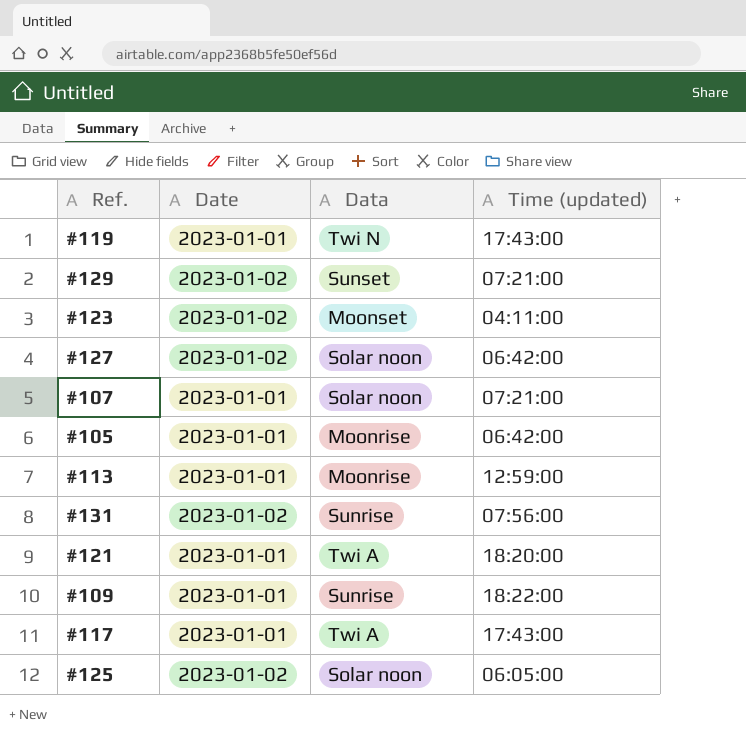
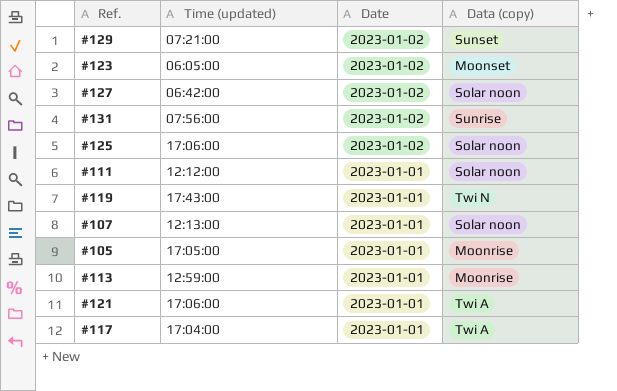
row order: none -> Date descending
column Time (updated) | position: 4 -> 2
column name: Data -> Data (copy)
row #109: 2023-01-01 | Sunrise | 18:22:00 -> none
#123 | Time (updated): 04:11:00 -> 06:05:00
#125 | Time (updated): 06:05:00 -> 17:06:00
row #111: none -> 12:12:00 | 2023-01-01 | Solar noon
#107 | Time (updated): 07:21:00 -> 12:13:00
#105 | Time (updated): 06:42:00 -> 17:05:00
#121 | Time (updated): 18:20:00 -> 17:06:00
#117 | Time (updated): 17:43:00 -> 17:04:00

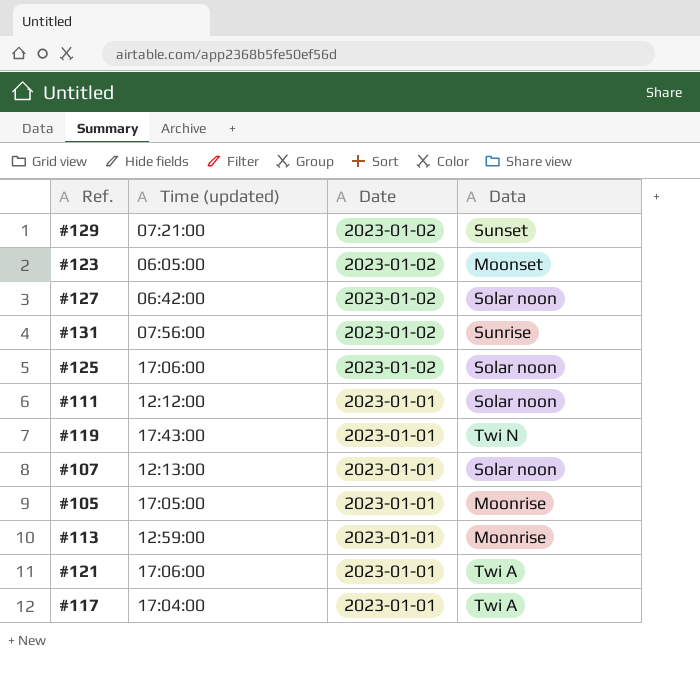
column name: Data (copy) -> Data

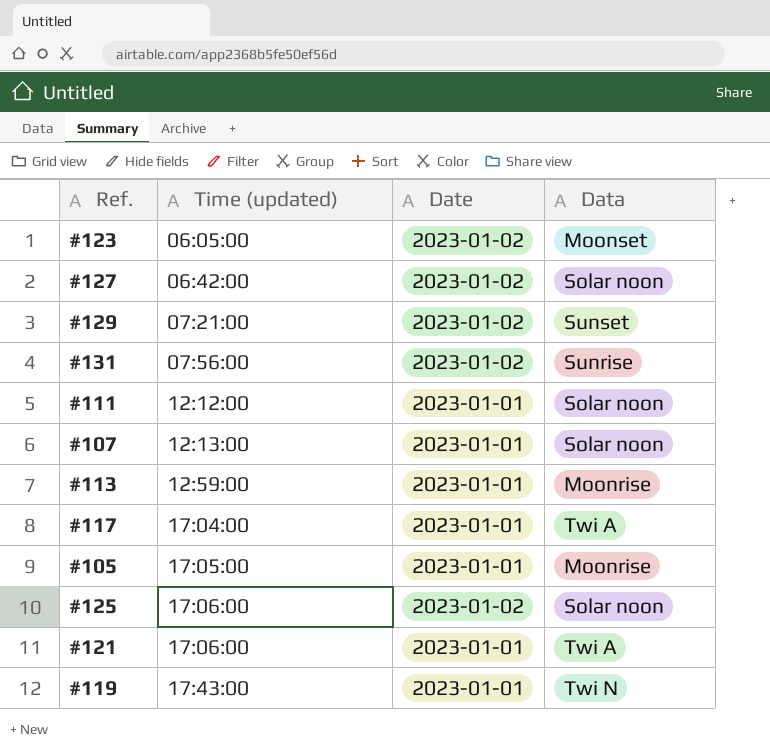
row order: Date descending -> Time (updated) ascending

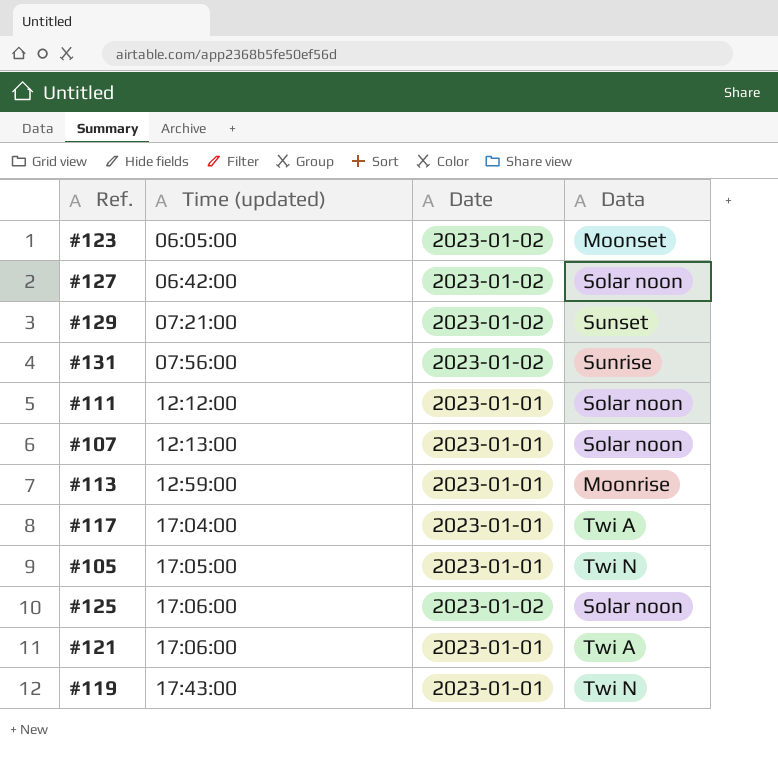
#105 | Data: Moonrise -> Twi N

